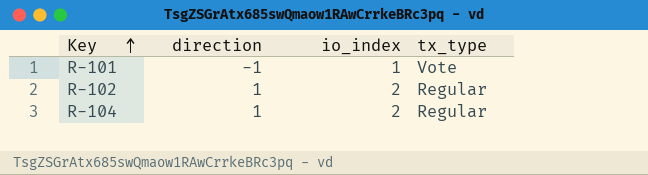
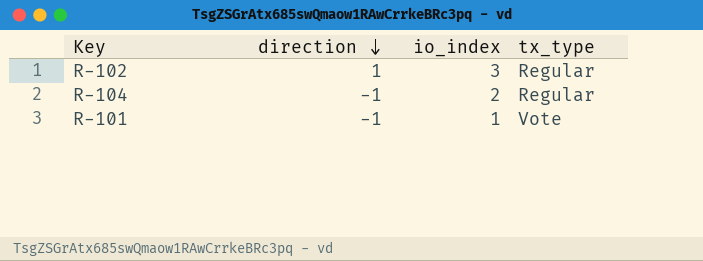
row order: Key ascending -> direction descending
R-102 | io_index: 2 -> 3
R-104 | direction: 1 -> -1

